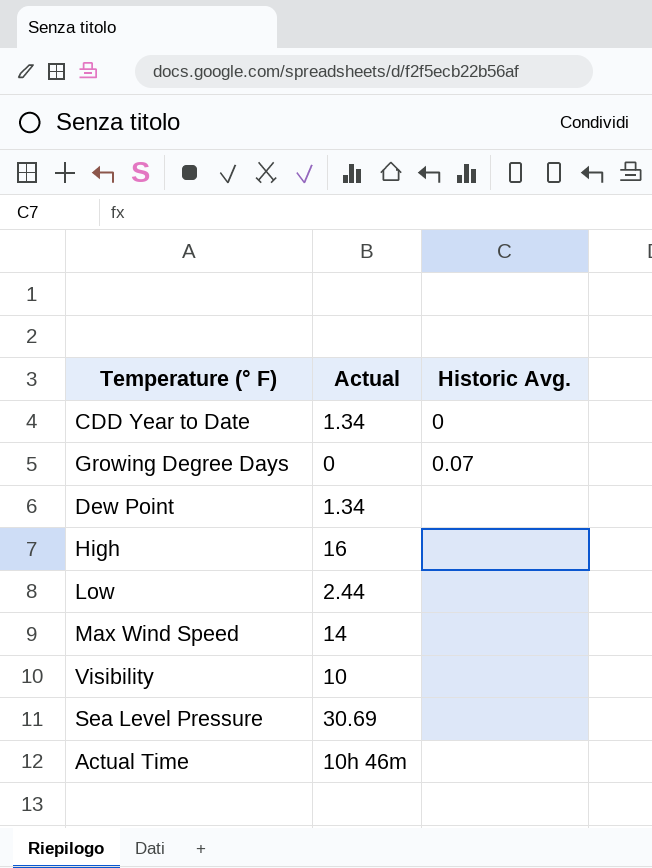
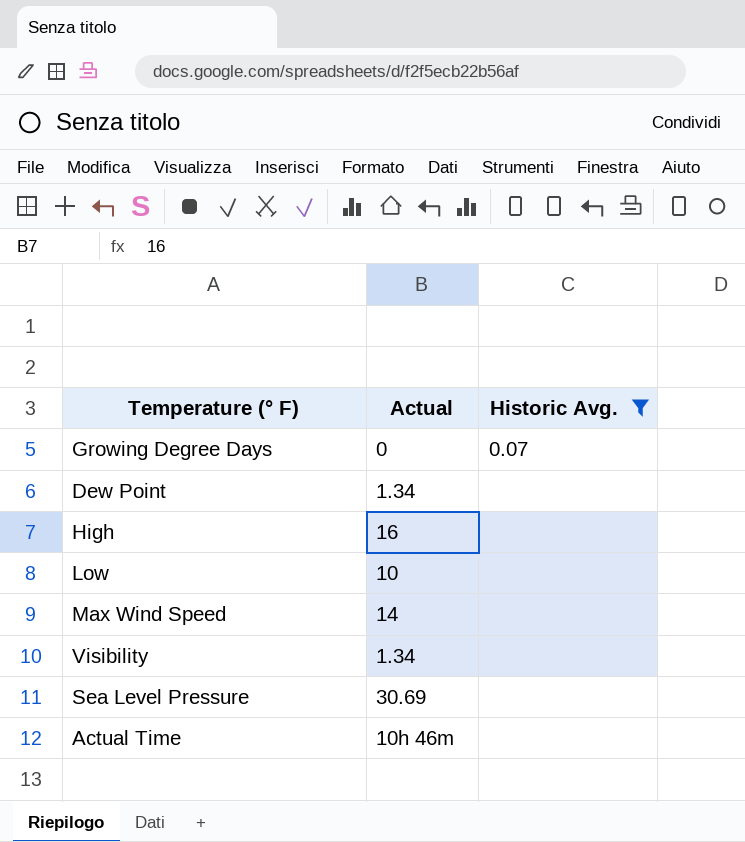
filter: none -> Historic Avg. != 0
Low | Actual: 2.44 -> 10
Visibility | Actual: 10 -> 1.34

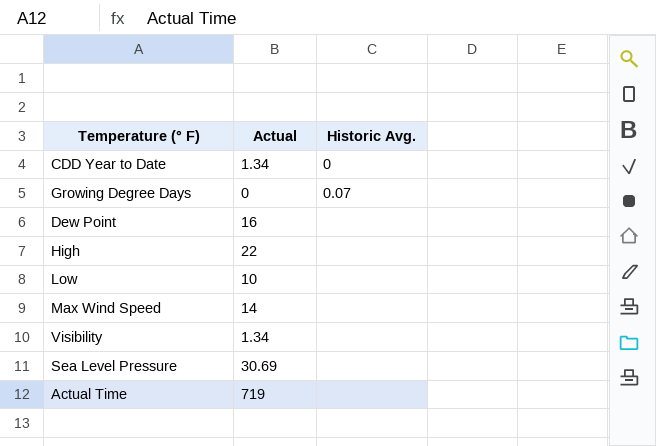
filter: Historic Avg. != 0 -> none
Dew Point | Actual: 1.34 -> 16
High | Actual: 16 -> 22
Actual Time | Actual: 10h 46m -> 719

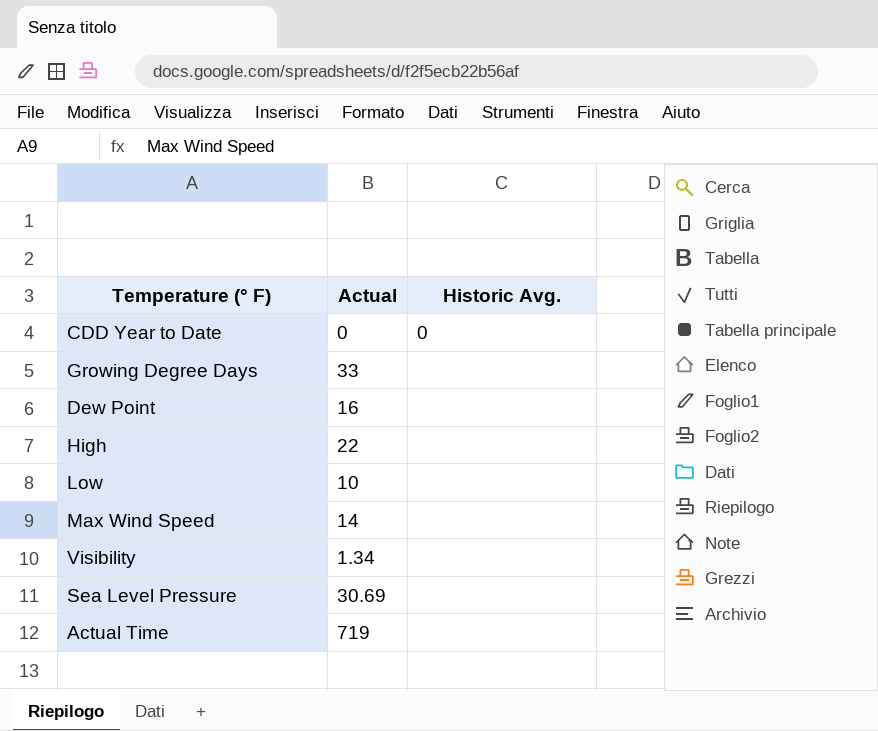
CDD Year to Date | Actual: 1.34 -> 0
Growing Degree Days | Actual: 0 -> 33
Growing Degree Days | Historic Avg.: 0.07 -> none

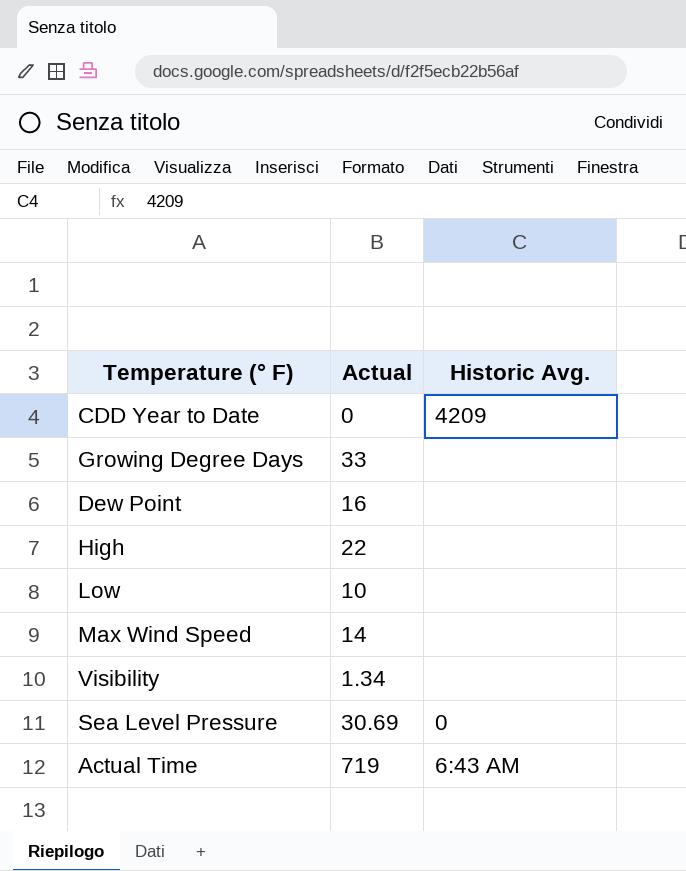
CDD Year to Date | Historic Avg.: 0 -> 4209
Sea Level Pressure | Historic Avg.: none -> 0
Actual Time | Historic Avg.: none -> 6:43 AM

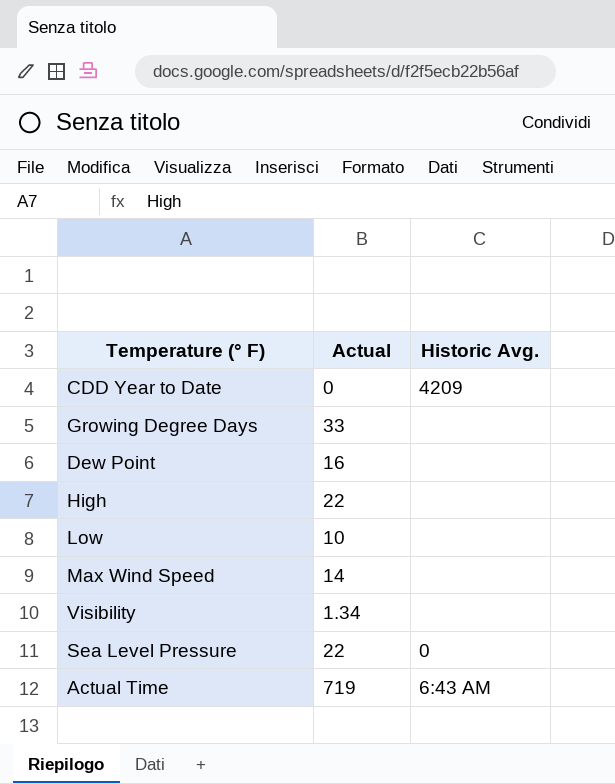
Sea Level Pressure | Actual: 30.69 -> 22

